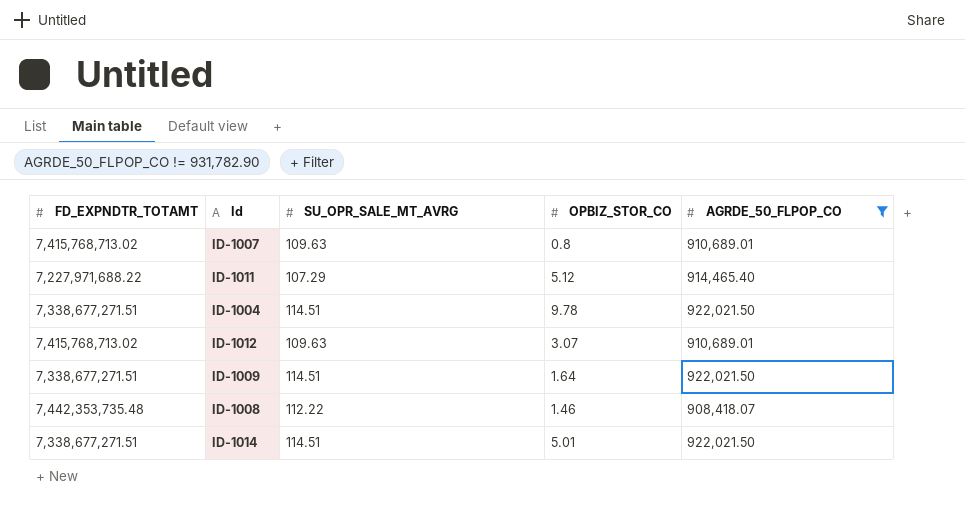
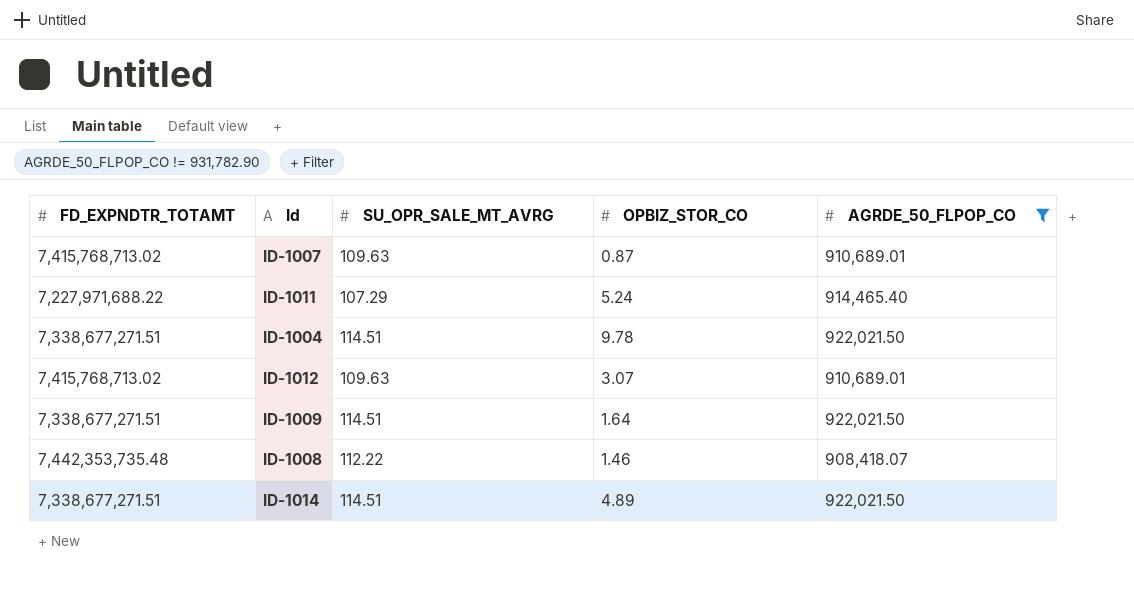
ID-1007 | OPBIZ_STOR_CO: 0.8 -> 0.87
ID-1011 | OPBIZ_STOR_CO: 5.12 -> 5.24
ID-1014 | OPBIZ_STOR_CO: 5.01 -> 4.89

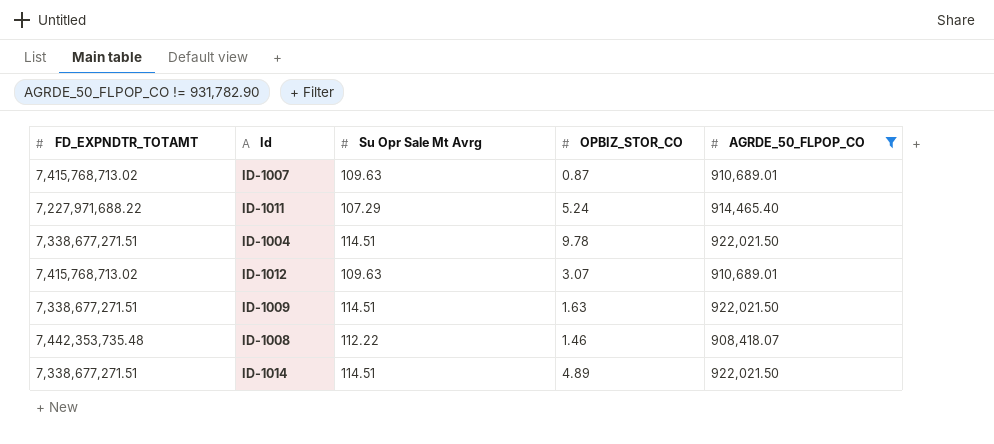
column name: SU_OPR_SALE_MT_AVRG -> Su Opr Sale Mt Avrg
ID-1009 | OPBIZ_STOR_CO: 1.64 -> 1.63

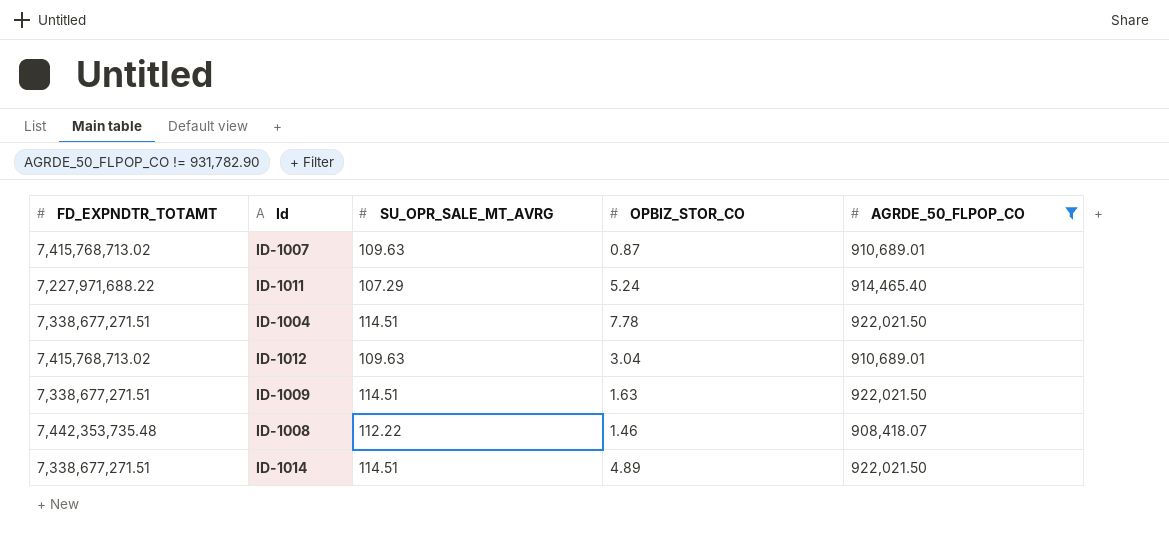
column name: Su Opr Sale Mt Avrg -> SU_OPR_SALE_MT_AVRG
ID-1004 | OPBIZ_STOR_CO: 9.78 -> 7.78
ID-1012 | OPBIZ_STOR_CO: 3.07 -> 3.04

